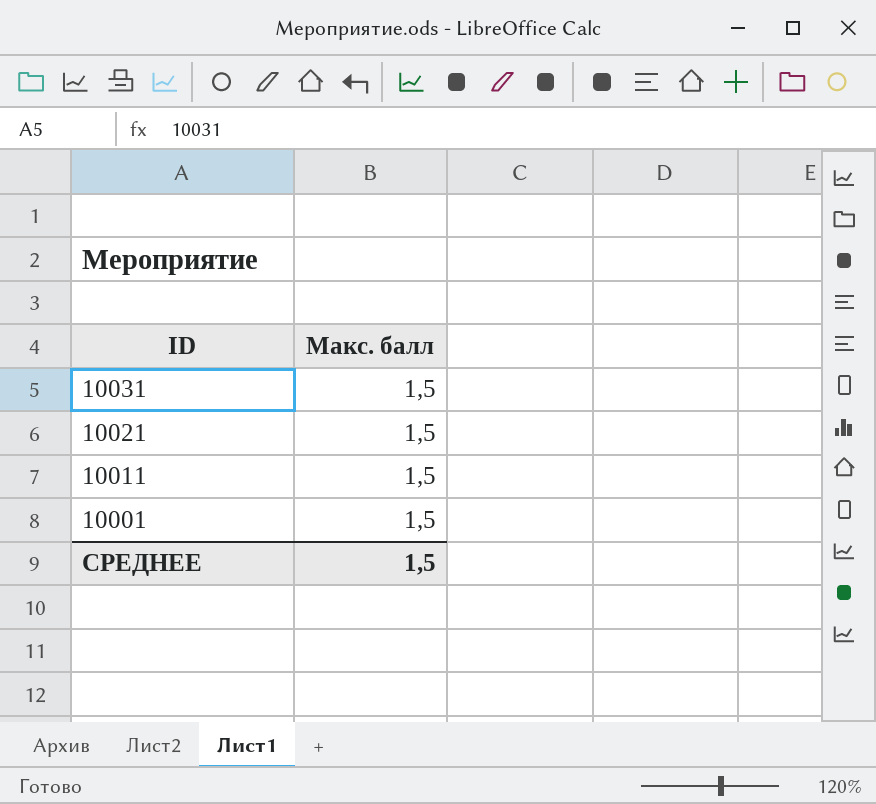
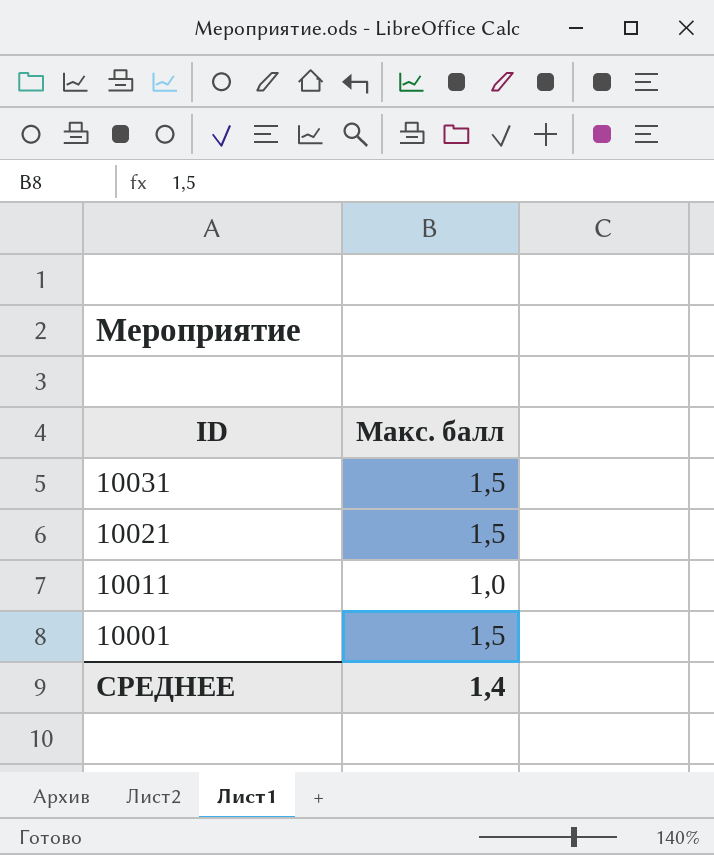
10011 | Макс. балл: 1,5 -> 1,0
СРЕДНЕЕ | Макс. балл: 1,5 -> 1,4

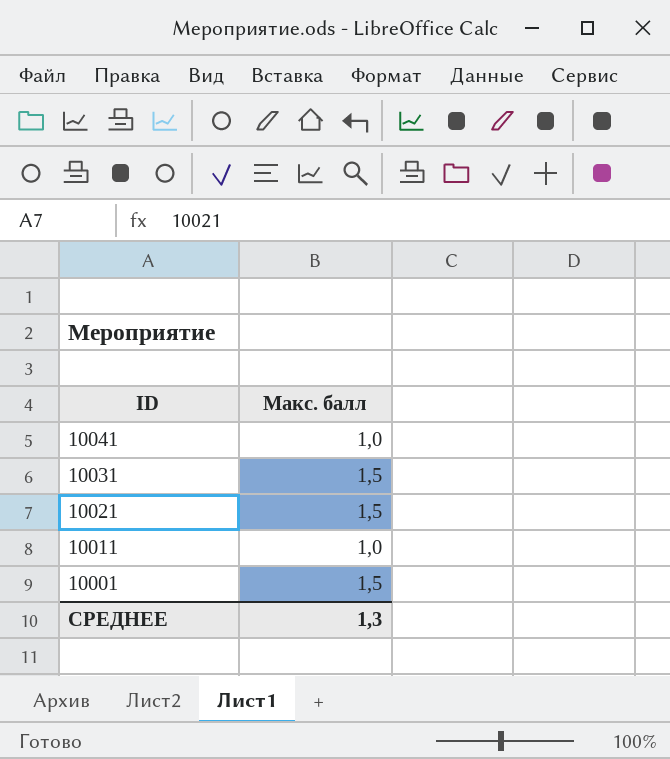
row 10041: none -> 1,0
СРЕДНЕЕ | Макс. балл: 1,4 -> 1,3

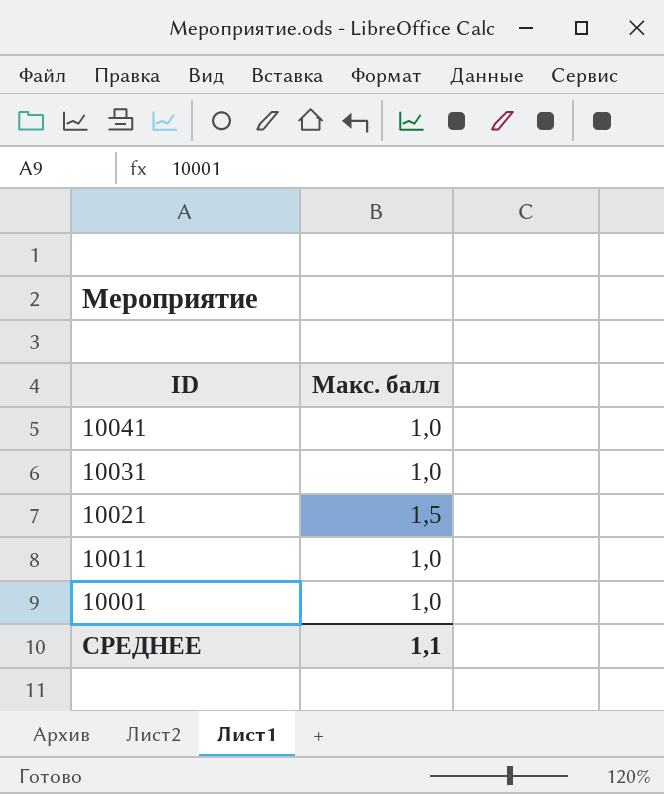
10031 | Макс. балл: 1,5 -> 1,0
10001 | Макс. балл: 1,5 -> 1,0
СРЕДНЕЕ | Макс. балл: 1,3 -> 1,1

